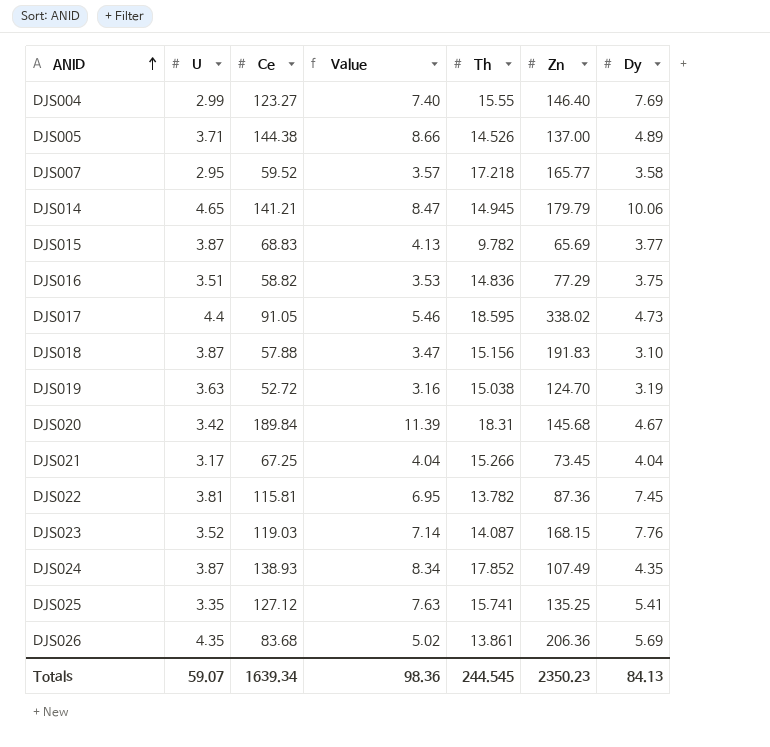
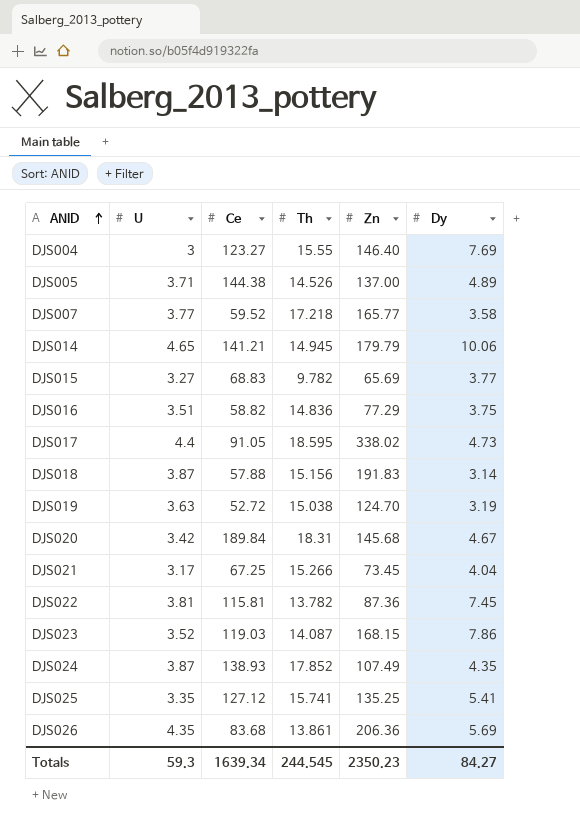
column Value | formula: [Ce] * 0.06 -> none
DJS004 | U: 2.99 -> 3
DJS007 | U: 2.95 -> 3.77
DJS015 | U: 3.87 -> 3.27
DJS018 | Dy: 3.10 -> 3.14
DJS023 | Dy: 7.76 -> 7.86
Totals | U: 59.07 -> 59.3
Totals | Dy: 84.13 -> 84.27

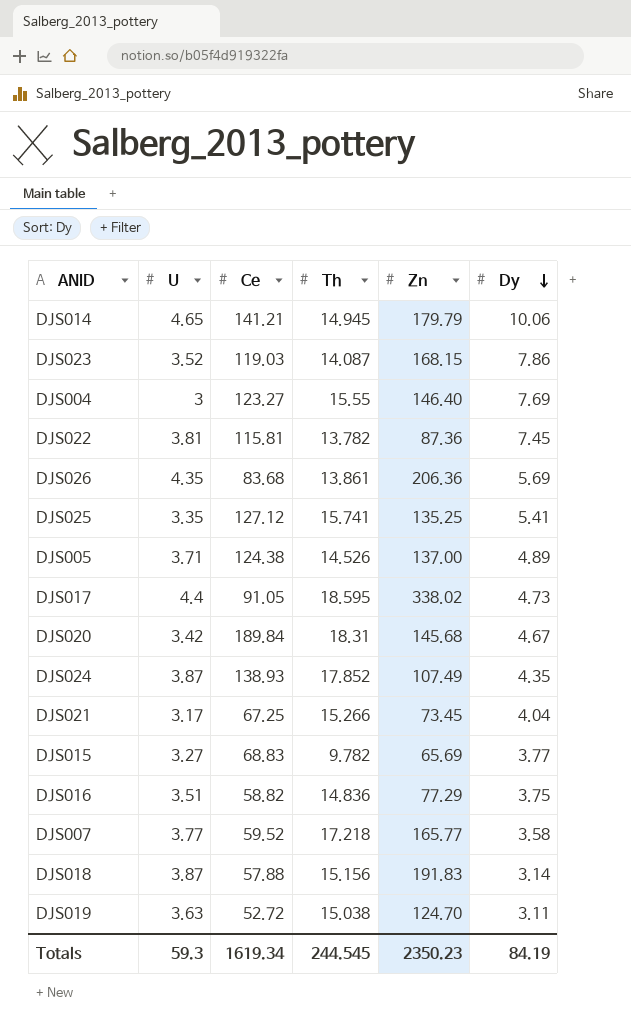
row order: ANID ascending -> Dy descending
DJS005 | Ce: 144.38 -> 124.38
DJS019 | Dy: 3.19 -> 3.11
Totals | Ce: 1639.34 -> 1619.34
Totals | Dy: 84.27 -> 84.19

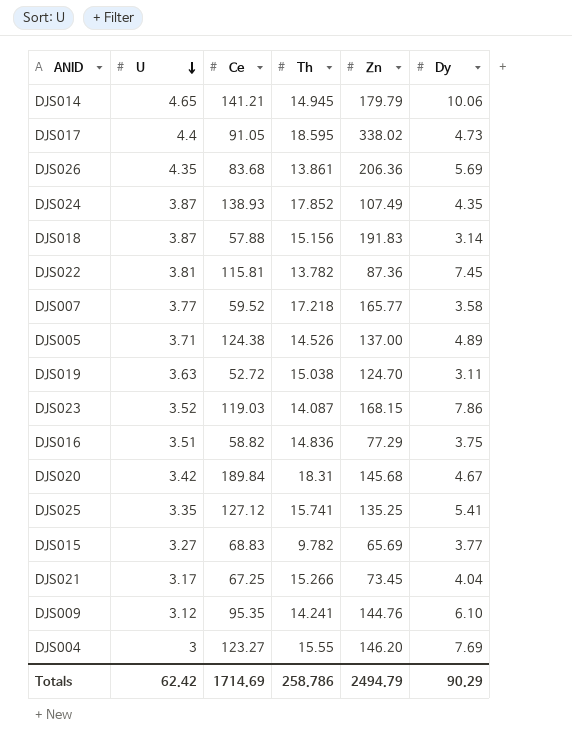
row order: Dy descending -> U descending
row DJS009: none -> 3.12 | 95.35 | 14.241 | 144.76 | 6.10
DJS004 | Zn: 146.40 -> 146.20
Totals | U: 59.3 -> 62.42
Totals | Ce: 1619.34 -> 1714.69
Totals | Th: 244.545 -> 258.786
Totals | Zn: 2350.23 -> 2494.79
Totals | Dy: 84.19 -> 90.29

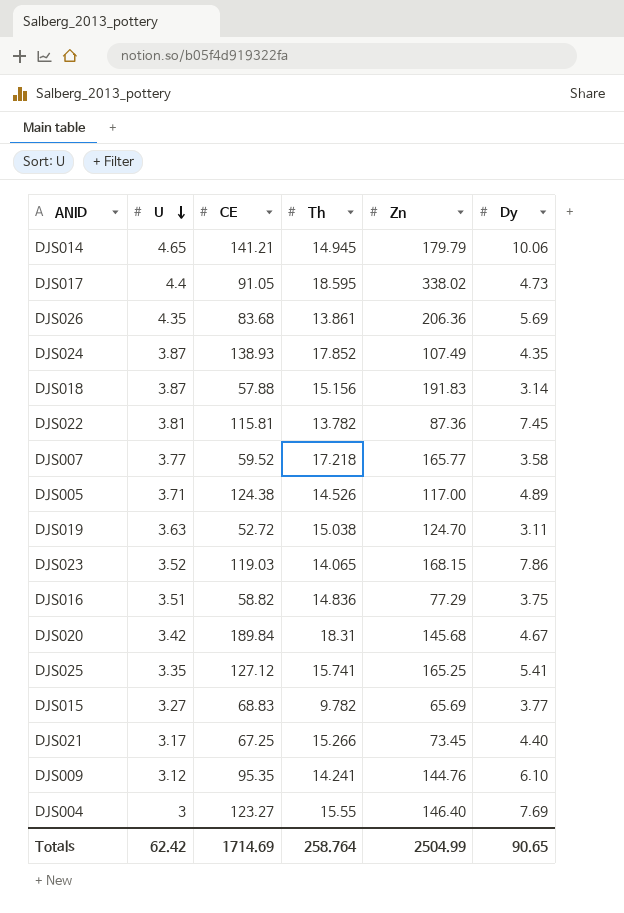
column name: Ce -> CE
DJS005 | Zn: 137.00 -> 117.00
DJS023 | Th: 14.087 -> 14.065
DJS025 | Zn: 135.25 -> 165.25
DJS021 | Dy: 4.04 -> 4.40
DJS004 | Zn: 146.20 -> 146.40
Totals | Th: 258.786 -> 258.764
Totals | Zn: 2494.79 -> 2504.99
Totals | Dy: 90.29 -> 90.65

